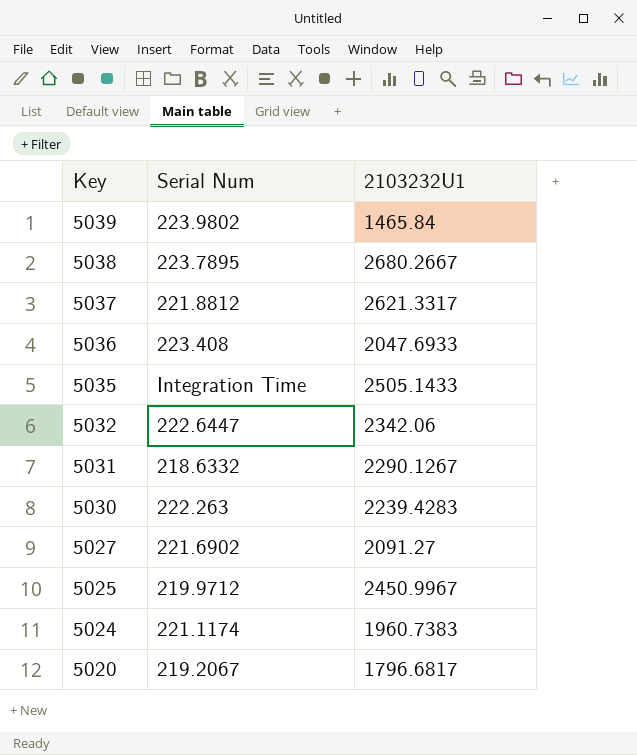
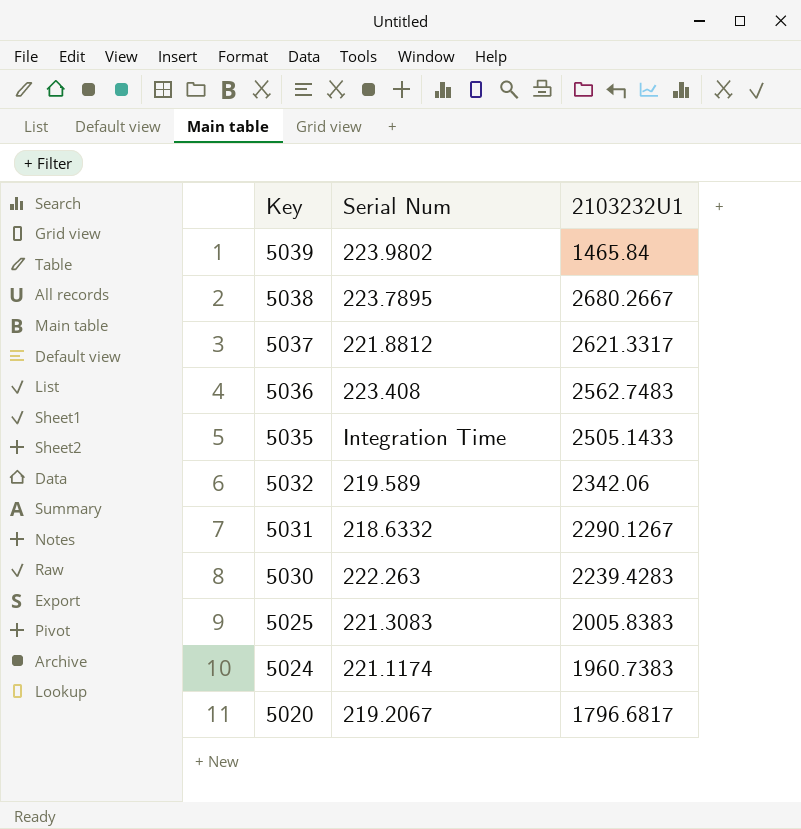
row 5027: 221.6902 | 2091.27 -> none
5036 | 2103232U1: 2047.6933 -> 2562.7483
5032 | Serial Num: 222.6447 -> 219.589
5025 | Serial Num: 219.9712 -> 221.3083
5025 | 2103232U1: 2450.9967 -> 2005.8383

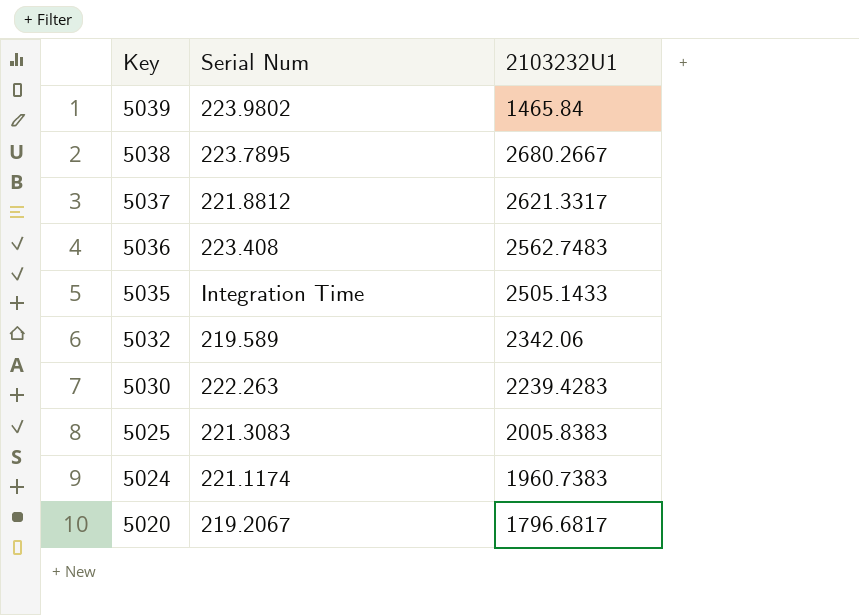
row 5031: 218.6332 | 2290.1267 -> none

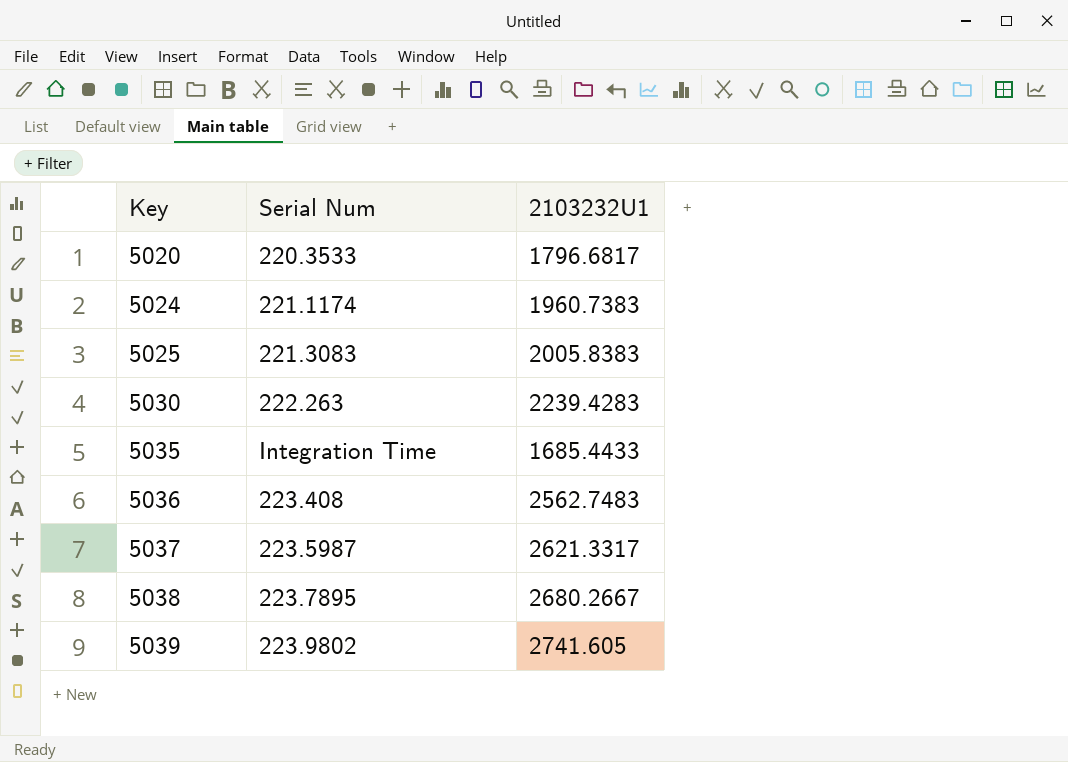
row order: Key descending -> Key ascending
row 5032: 219.589 | 2342.06 -> none
5020 | Serial Num: 219.2067 -> 220.3533
5035 | 2103232U1: 2505.1433 -> 1685.4433
5037 | Serial Num: 221.8812 -> 223.5987
5039 | 2103232U1: 1465.84 -> 2741.605

